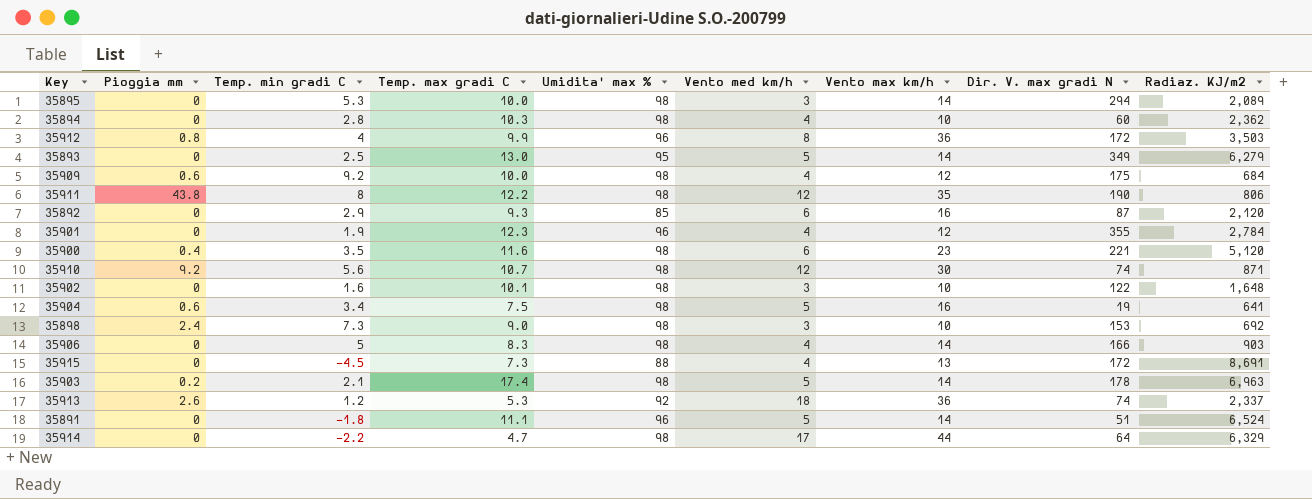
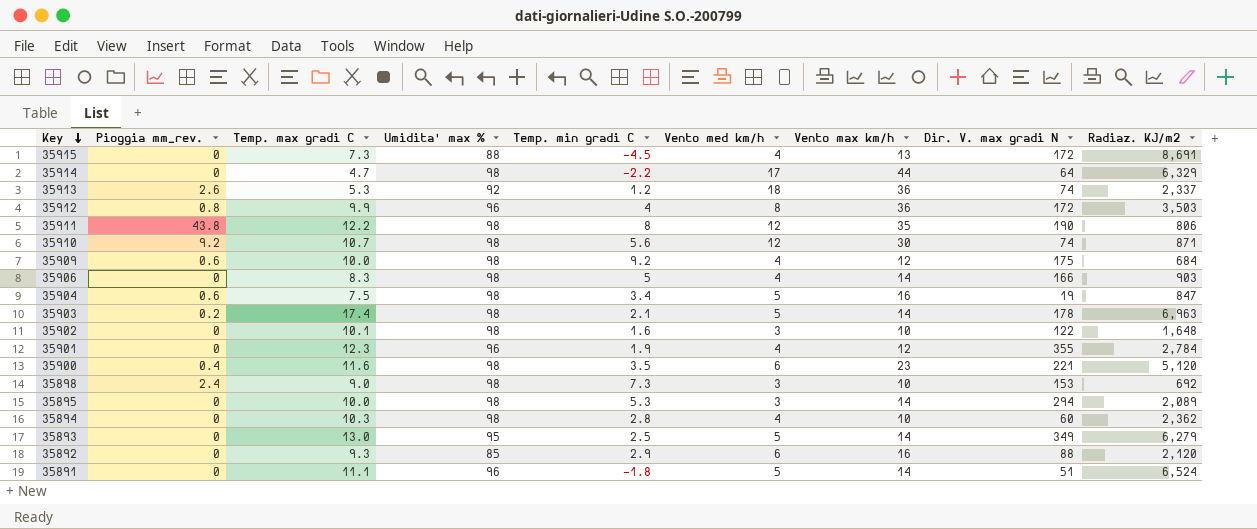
row order: none -> Key descending
column name: Pioggia mm -> Pioggia mm_rev.
column Temp. min gradi C | position: 3 -> 5
35904 | Radiaz. KJ/m2: 641 -> 847
35892 | Dir. V. max gradi N: 87 -> 88

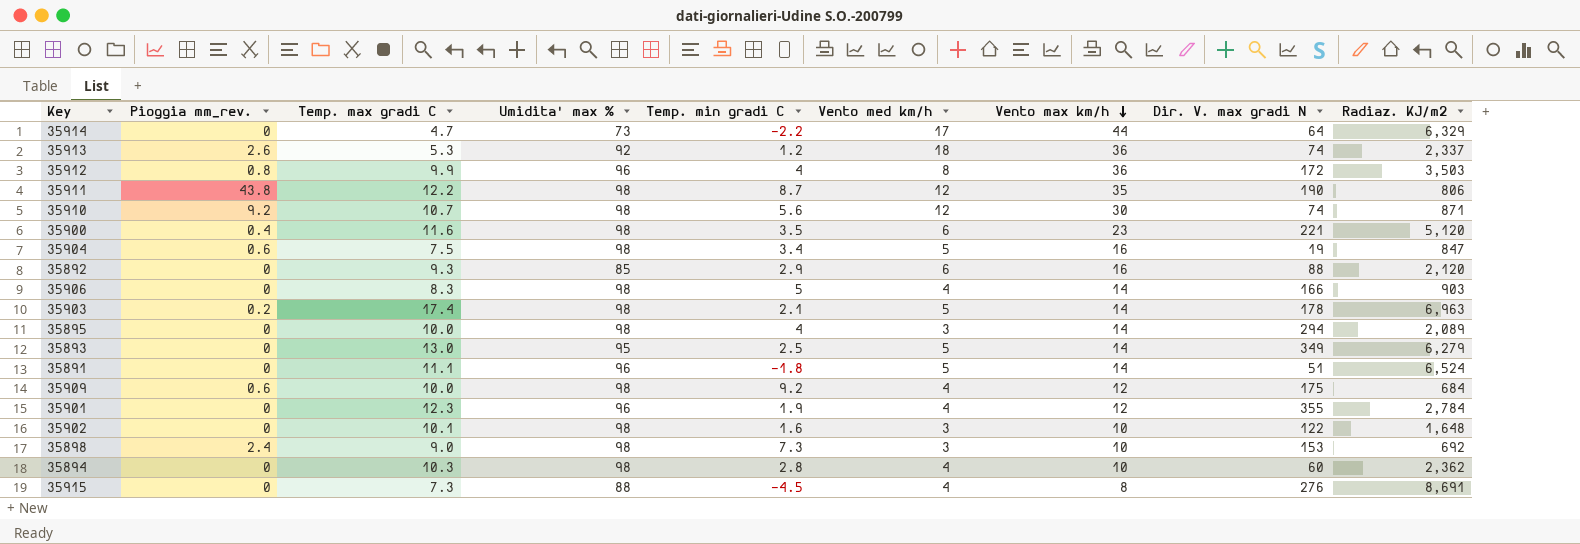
row order: Key descending -> Vento max km/h descending
35914 | Umidita' max %: 98 -> 73
35911 | Temp. min gradi C: 8 -> 8.7
35895 | Temp. min gradi C: 5.3 -> 4
35915 | Vento max km/h: 13 -> 8
35915 | Dir. V. max gradi N: 172 -> 276

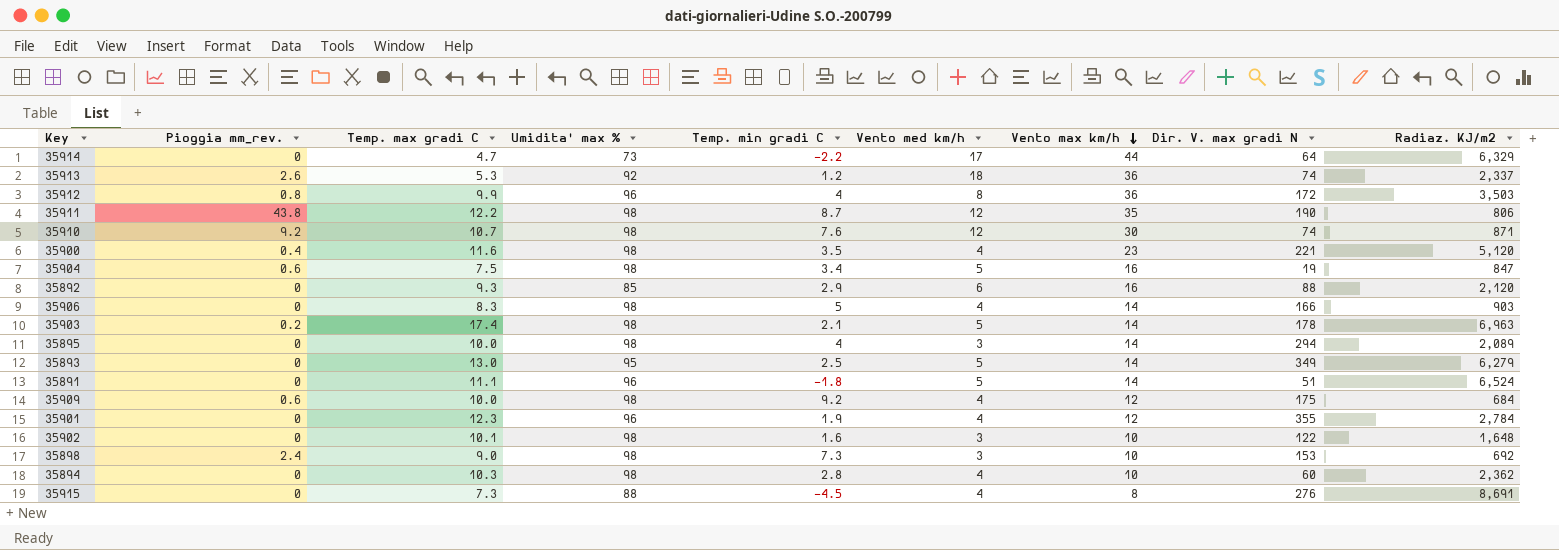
35910 | Temp. min gradi C: 5.6 -> 7.6
35900 | Vento med km/h: 6 -> 4

